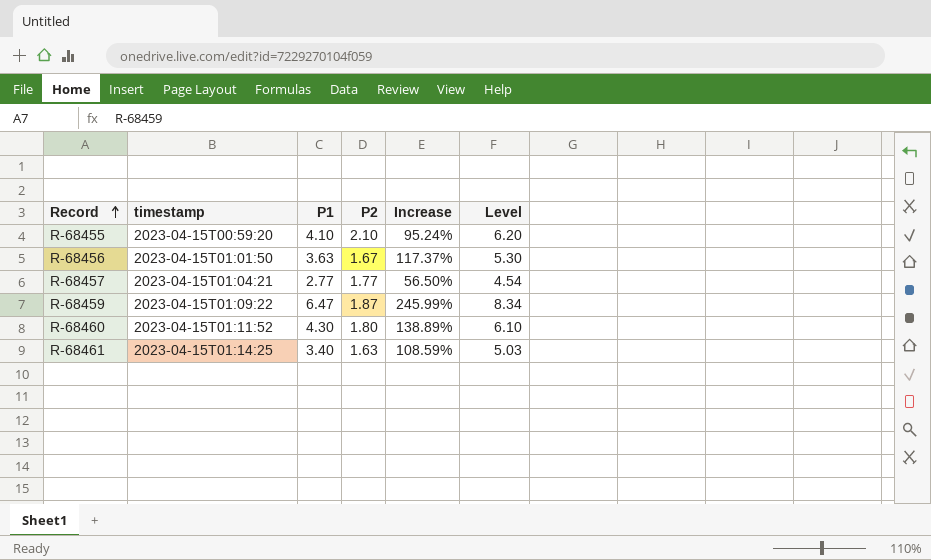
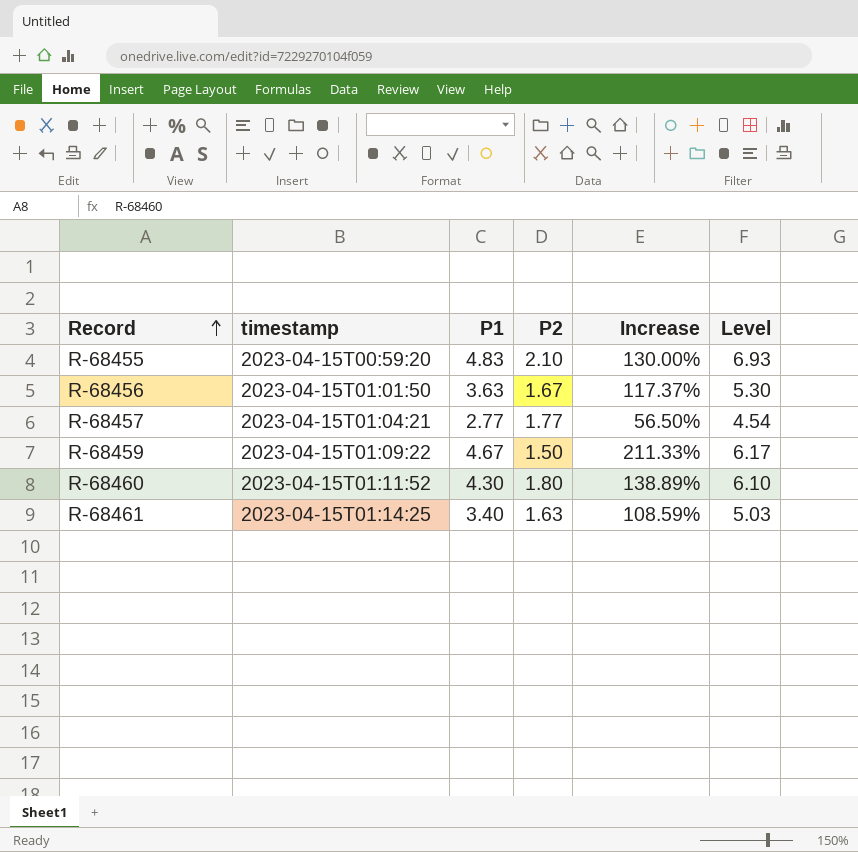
R-68455 | P1: 4.10 -> 4.83
R-68455 | Increase: 95.24% -> 130.00%
R-68455 | Level: 6.20 -> 6.93
R-68459 | P1: 6.47 -> 4.67
R-68459 | P2: 1.87 -> 1.50
R-68459 | Increase: 245.99% -> 211.33%
R-68459 | Level: 8.34 -> 6.17

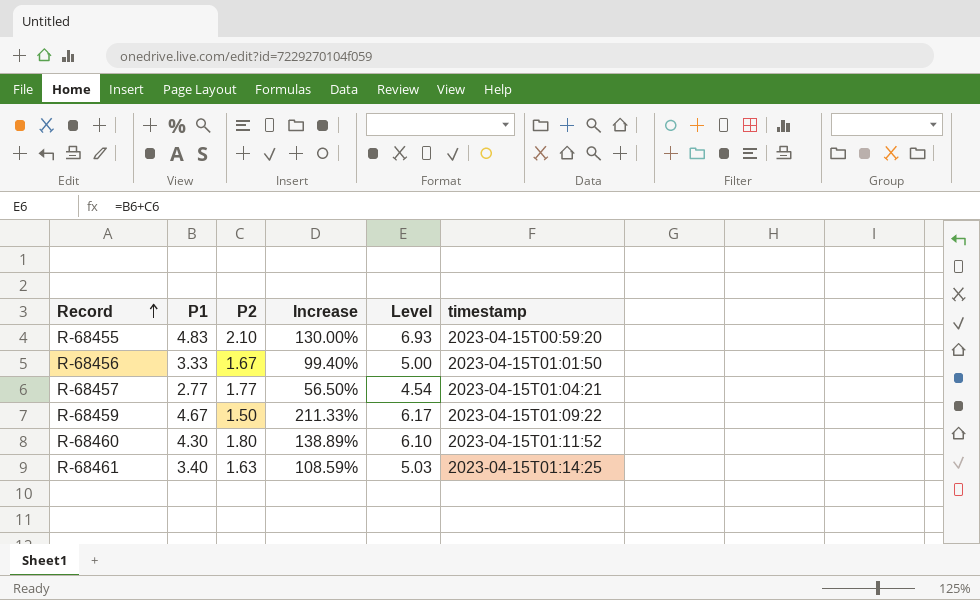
column timestamp | position: 2 -> 6
R-68456 | P1: 3.63 -> 3.33
R-68456 | Increase: 117.37% -> 99.40%
R-68456 | Level: 5.30 -> 5.00

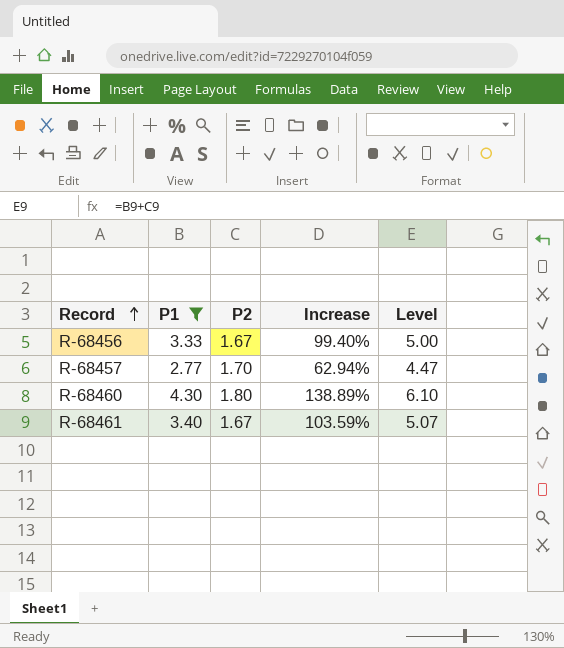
filter: none -> P1 <= 4.30
column timestamp | position: 6 -> none
R-68457 | P2: 1.77 -> 1.70
R-68457 | Increase: 56.50% -> 62.94%
R-68457 | Level: 4.54 -> 4.47
R-68461 | P2: 1.63 -> 1.67
R-68461 | Increase: 108.59% -> 103.59%
R-68461 | Level: 5.03 -> 5.07

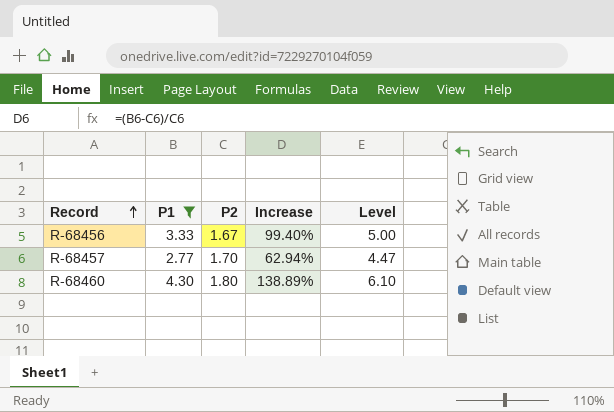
row R-68461: 3.40 | 1.67 | 103.59% | 5.07 -> none

